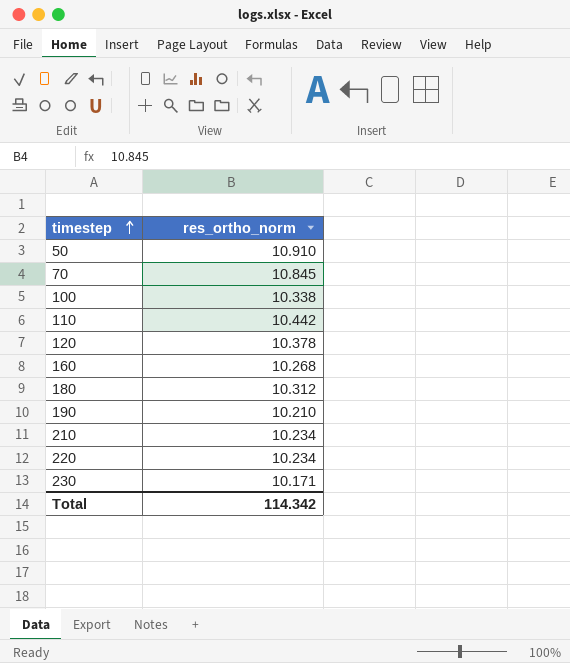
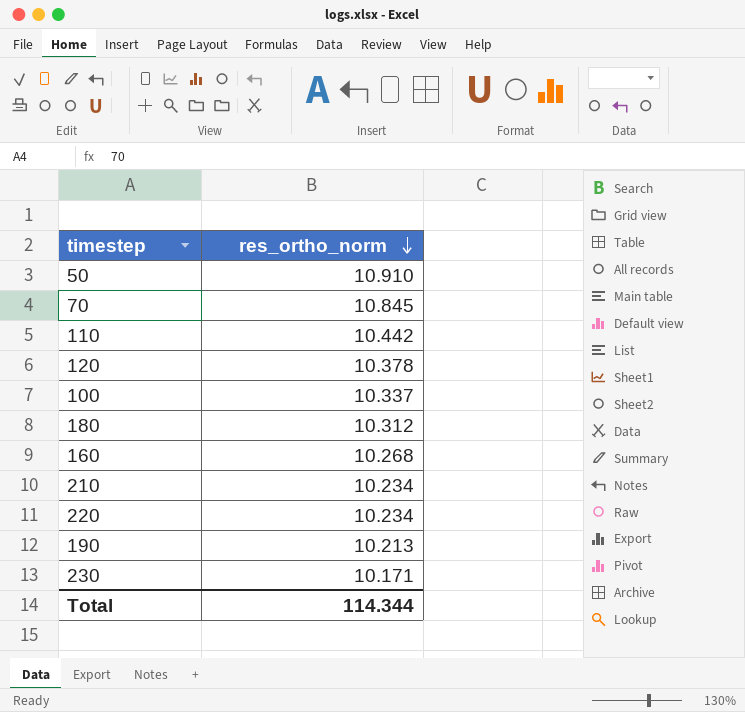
row order: timestep ascending -> res_ortho_norm descending
100 | res_ortho_norm: 10.338 -> 10.337
190 | res_ortho_norm: 10.210 -> 10.213
Total | res_ortho_norm: 114.342 -> 114.344

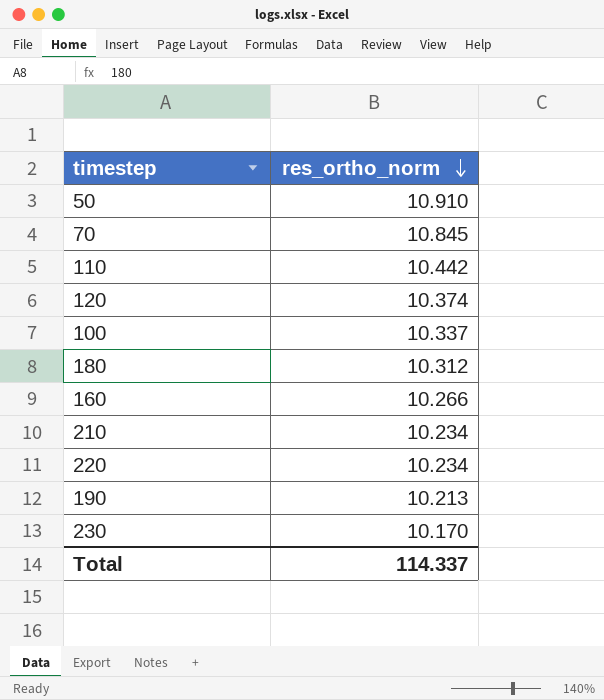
120 | res_ortho_norm: 10.378 -> 10.374
160 | res_ortho_norm: 10.268 -> 10.266
230 | res_ortho_norm: 10.171 -> 10.170
Total | res_ortho_norm: 114.344 -> 114.337

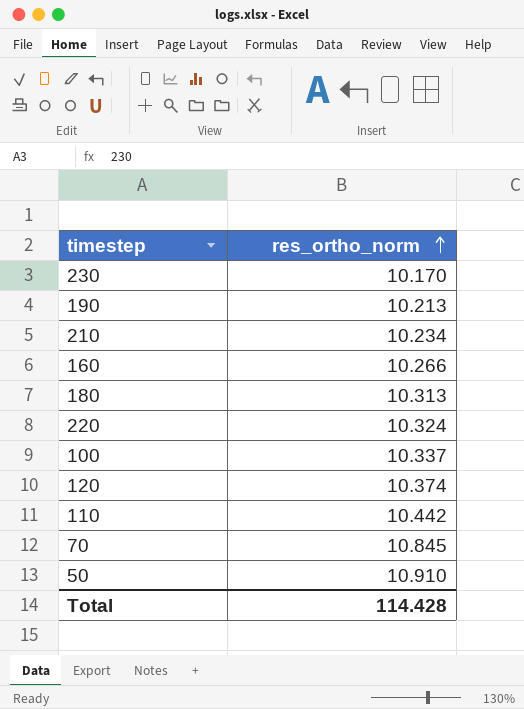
row order: res_ortho_norm descending -> res_ortho_norm ascending
180 | res_ortho_norm: 10.312 -> 10.313
220 | res_ortho_norm: 10.234 -> 10.324
Total | res_ortho_norm: 114.337 -> 114.428

